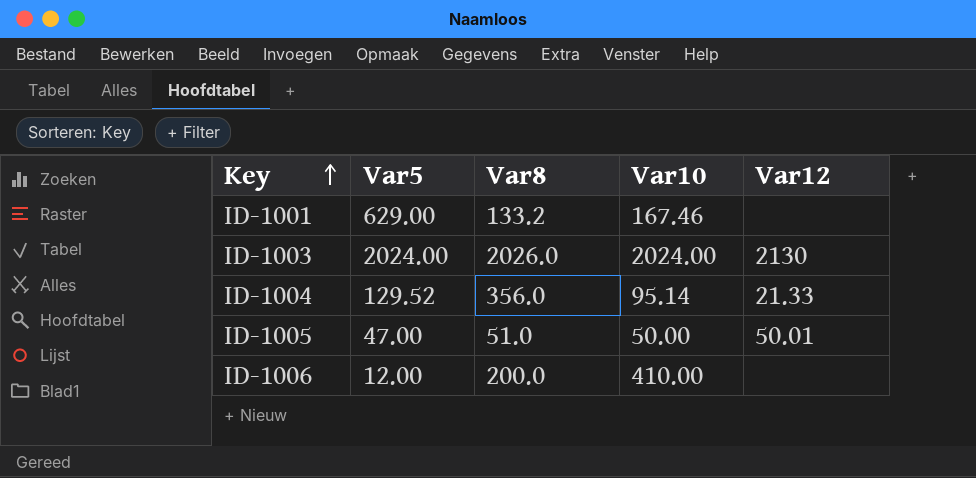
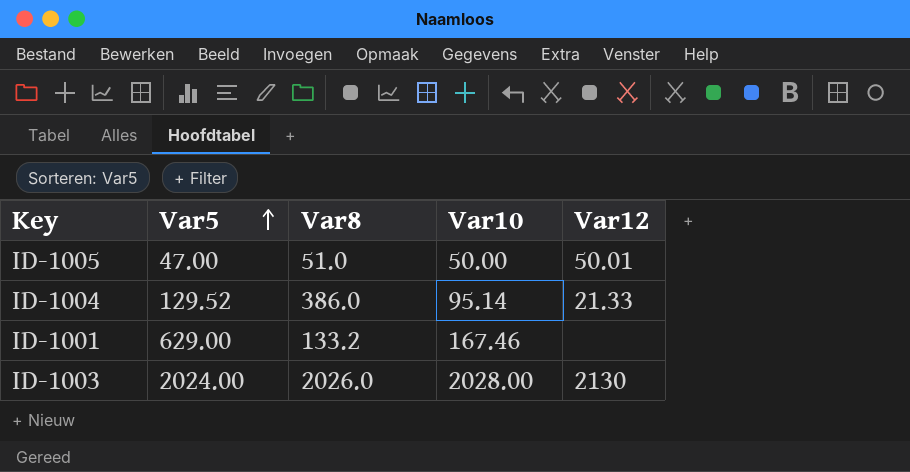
row order: Key ascending -> Var5 ascending
row ID-1006: 12.00 | 200.0 | 410.00 | none -> none
ID-1004 | Var8: 356.0 -> 386.0
ID-1003 | Var10: 2024.00 -> 2028.00

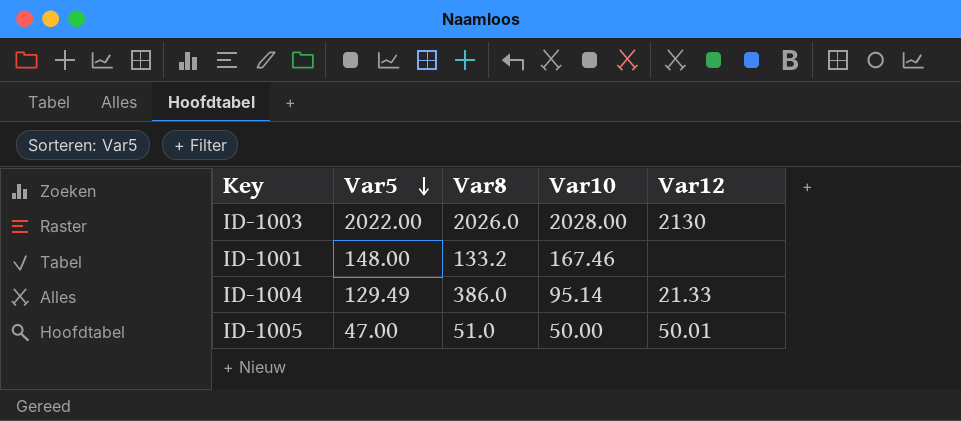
row order: Var5 ascending -> Var5 descending
ID-1003 | Var5: 2024.00 -> 2022.00
ID-1001 | Var5: 629.00 -> 148.00
ID-1004 | Var5: 129.52 -> 129.49

